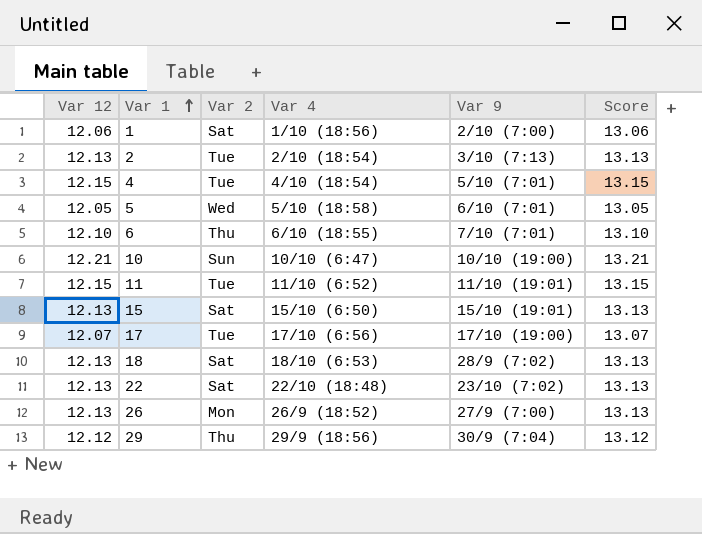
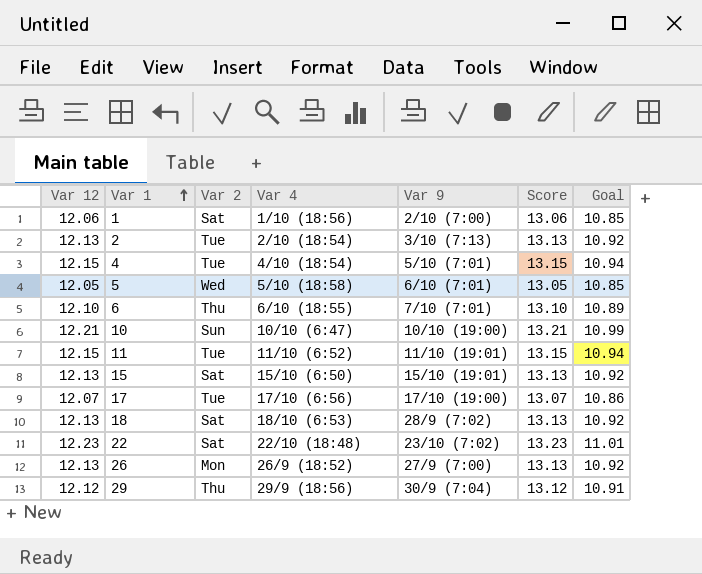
column Goal | formula: none -> [Var 12] * 0.9
22 | Var 12: 12.13 -> 12.23
22 | Score: 13.13 -> 13.23

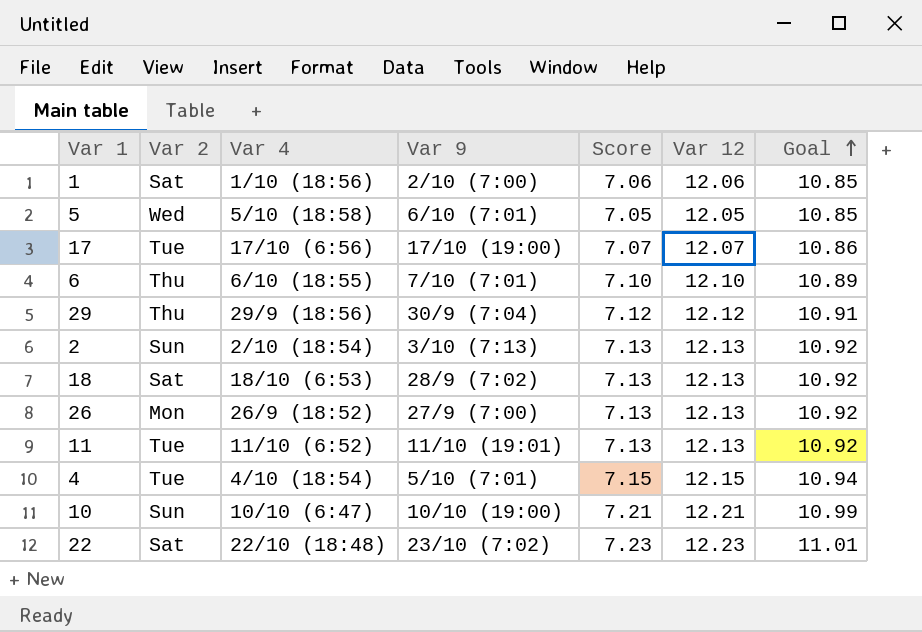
row order: Var 1 ascending -> Goal ascending
column Score | formula: [Var 12] + 1 -> [Var 12] - 5
column Var 12 | position: 1 -> 6
row 15: 12.13 | Sat | 15/10 (6:50) | 15/10 (19:01) | 13.13 | 10.92 -> none
2 | Var 2: Tue -> Sun
11 | Var 12: 12.15 -> 12.13
11 | Goal: 10.94 -> 10.92

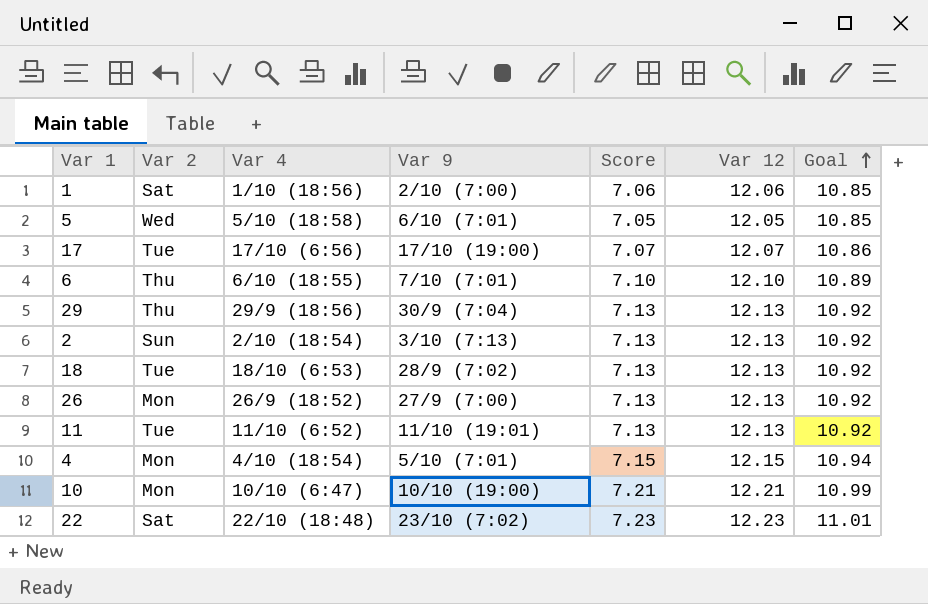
29 | Score: 7.12 -> 7.13
29 | Var 12: 12.12 -> 12.13
29 | Goal: 10.91 -> 10.92
18 | Var 2: Sat -> Tue
4 | Var 2: Tue -> Mon
10 | Var 2: Sun -> Mon

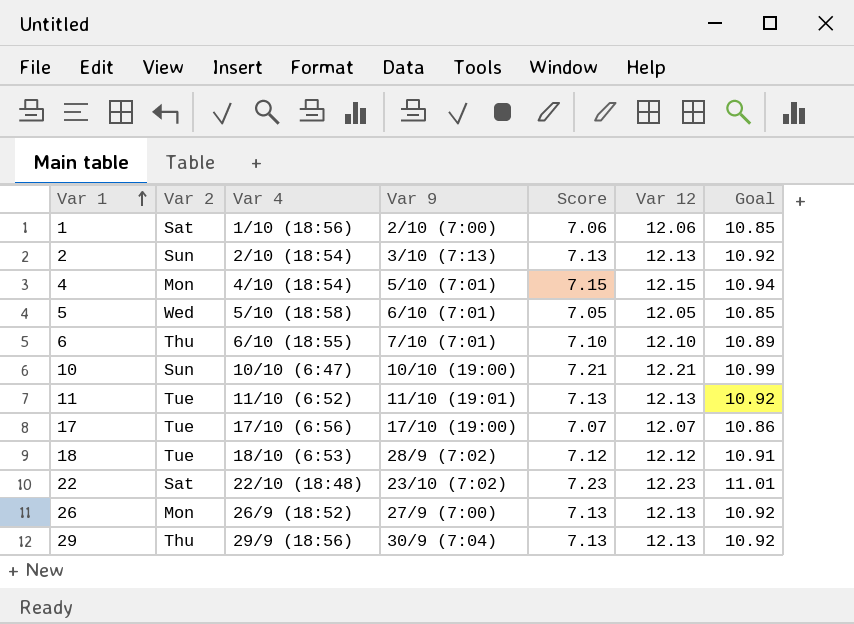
row order: Goal ascending -> Var 1 ascending
10 | Var 2: Mon -> Sun
18 | Score: 7.13 -> 7.12
18 | Var 12: 12.13 -> 12.12
18 | Goal: 10.92 -> 10.91

